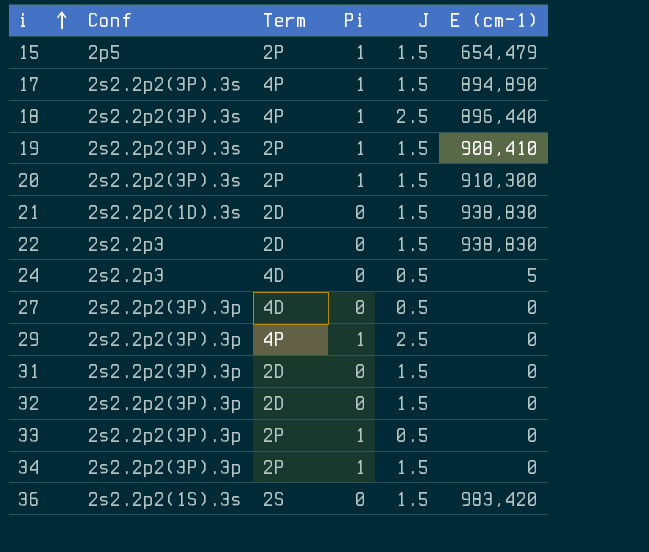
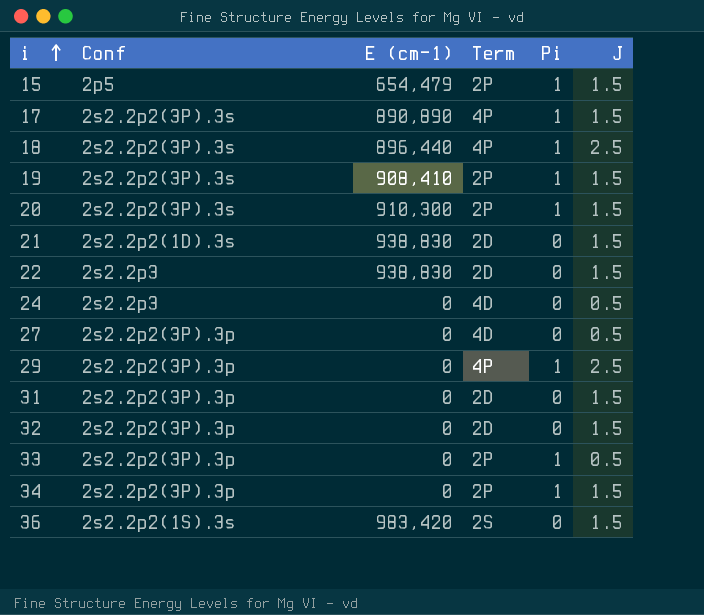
column E (cm-1) | position: 6 -> 3
17 | E (cm-1): 894,890 -> 890,890
24 | E (cm-1): 5 -> 0

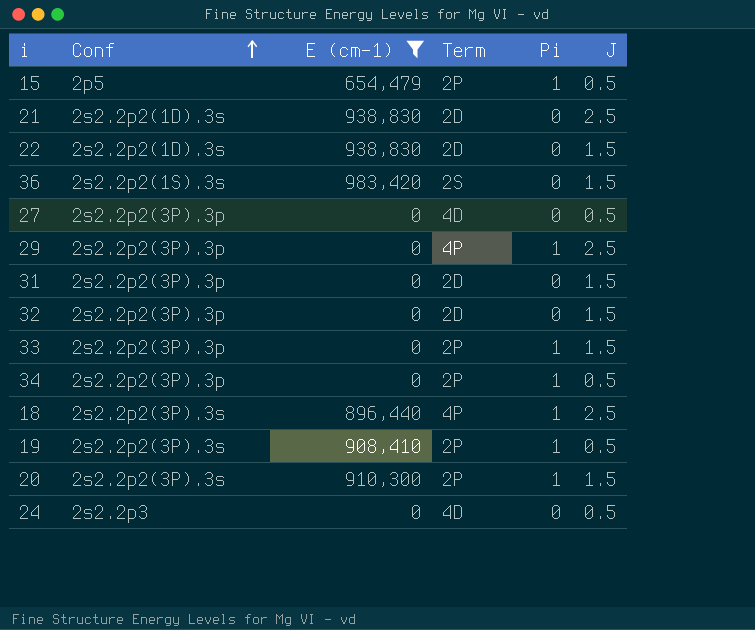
filter: none -> E (cm-1) != 890,890
row order: i ascending -> Conf ascending
15 | J: 1.5 -> 0.5
21 | J: 1.5 -> 2.5
22 | Conf: 2s2.2p3 -> 2s2.2p2(1D).3s
33 | J: 0.5 -> 1.5
34 | J: 1.5 -> 0.5
19 | J: 1.5 -> 0.5

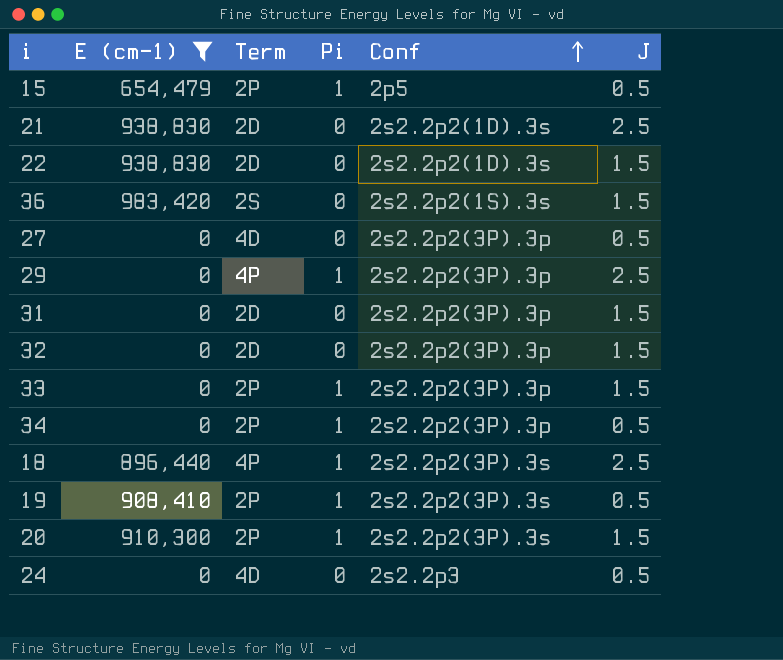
column Conf | position: 2 -> 5

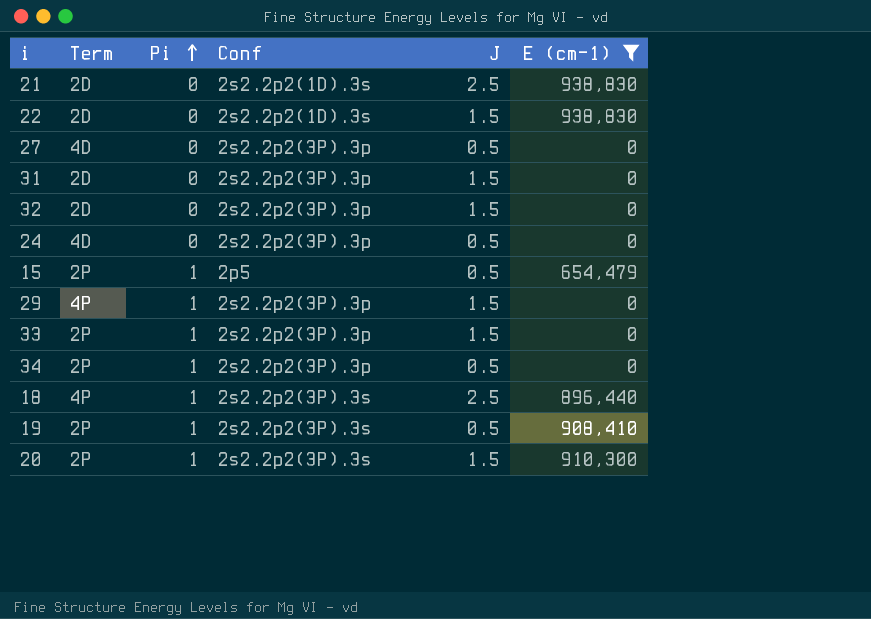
row order: Conf ascending -> Pi ascending
column E (cm-1) | position: 2 -> 6
row 36: 983,420 | 2S | 0 | 2s2.2p2(1S).3s | 1.5 -> none
24 | Conf: 2s2.2p3 -> 2s2.2p2(3P).3p
29 | J: 2.5 -> 1.5

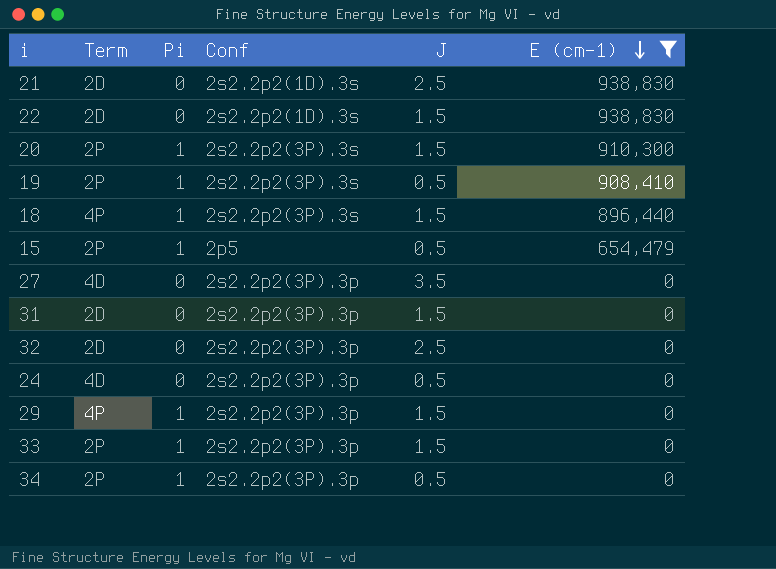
row order: Pi ascending -> E (cm-1) descending
18 | J: 2.5 -> 1.5
27 | J: 0.5 -> 3.5
32 | J: 1.5 -> 2.5

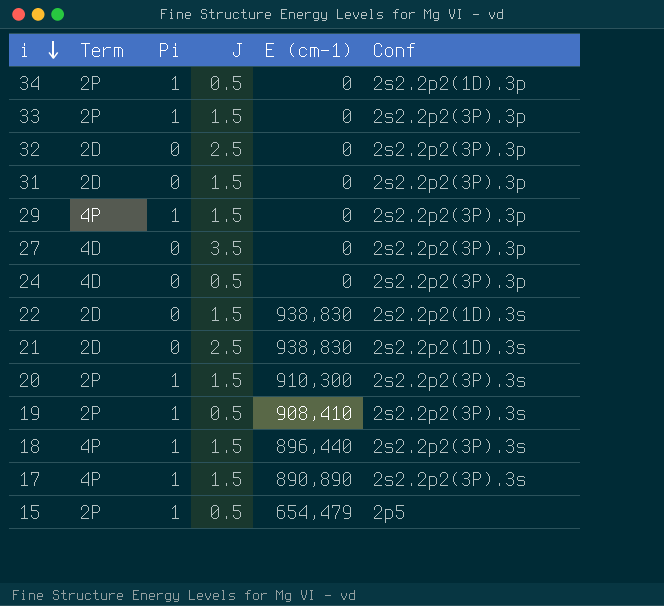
filter: E (cm-1) != 890,890 -> none
row order: E (cm-1) descending -> i descending
column Conf | position: 4 -> 6
34 | Conf: 2s2.2p2(3P).3p -> 2s2.2p2(1D).3p

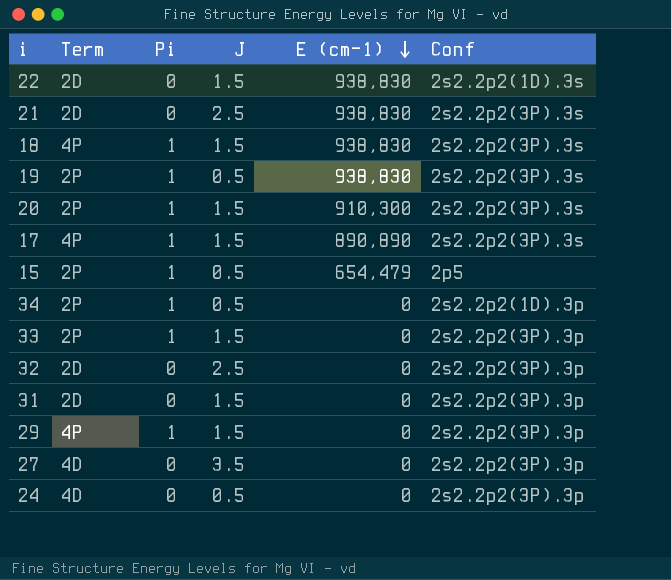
row order: i descending -> E (cm-1) descending
21 | Conf: 2s2.2p2(1D).3s -> 2s2.2p2(3P).3s
18 | E (cm-1): 896,440 -> 938,830
19 | E (cm-1): 908,410 -> 938,830

